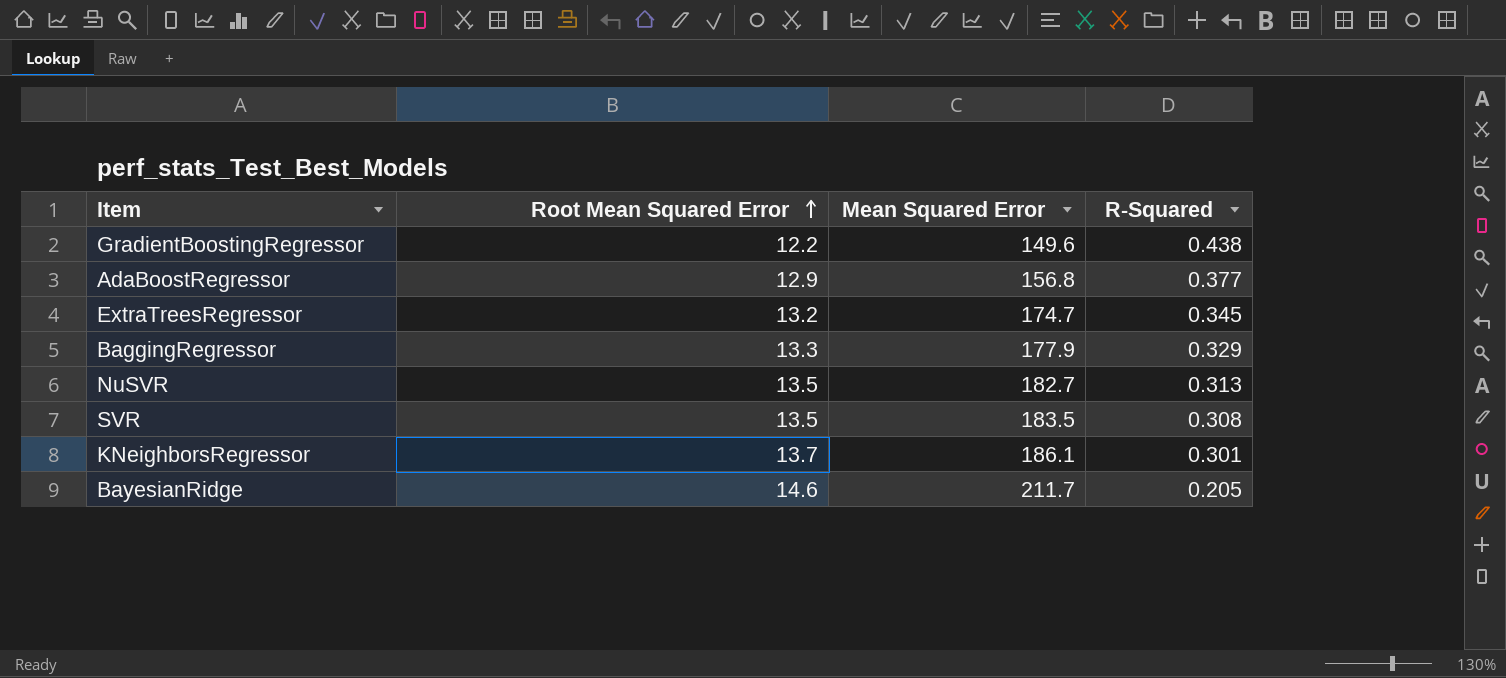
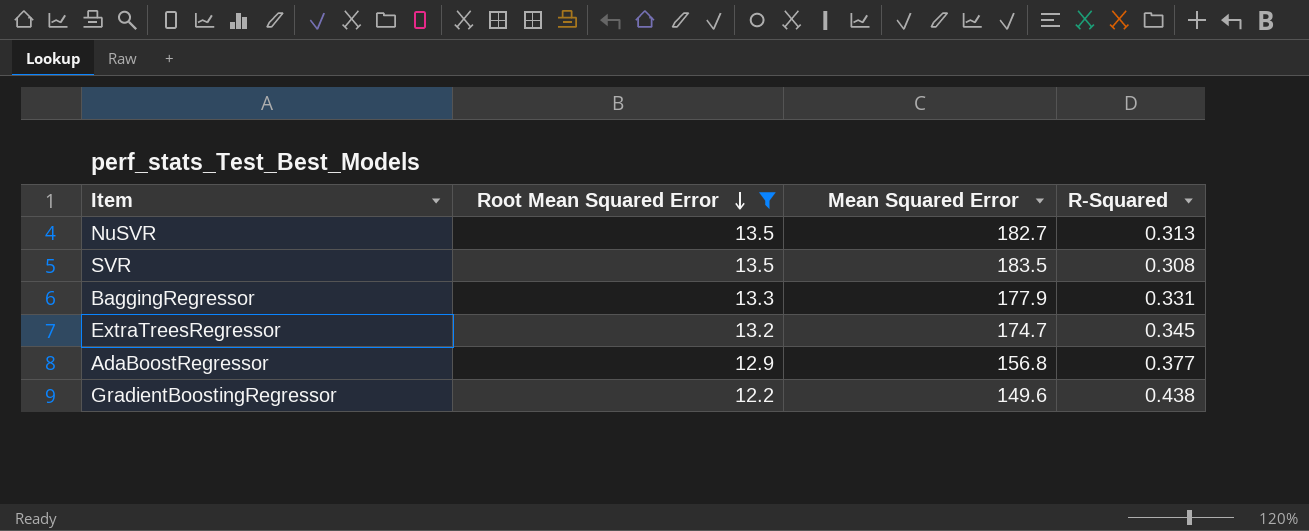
filter: none -> Root Mean Squared Error <= 13.5
row order: Root Mean Squared Error ascending -> Root Mean Squared Error descending
BaggingRegressor | R-Squared: 0.329 -> 0.331

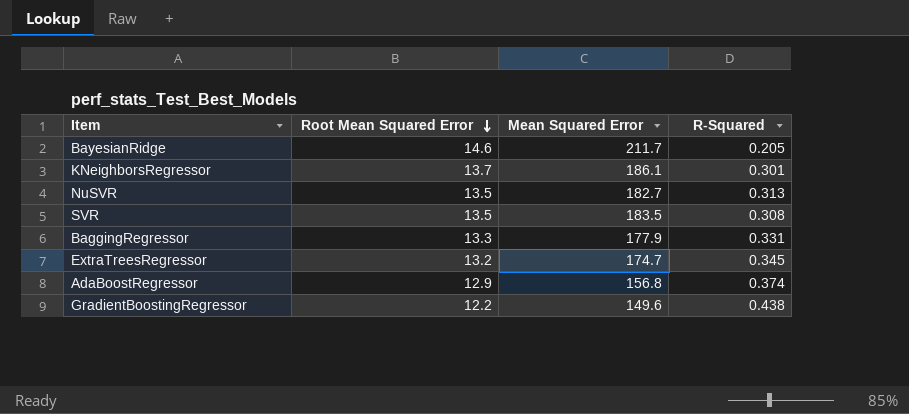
filter: Root Mean Squared Error <= 13.5 -> none
AdaBoostRegressor | R-Squared: 0.377 -> 0.374

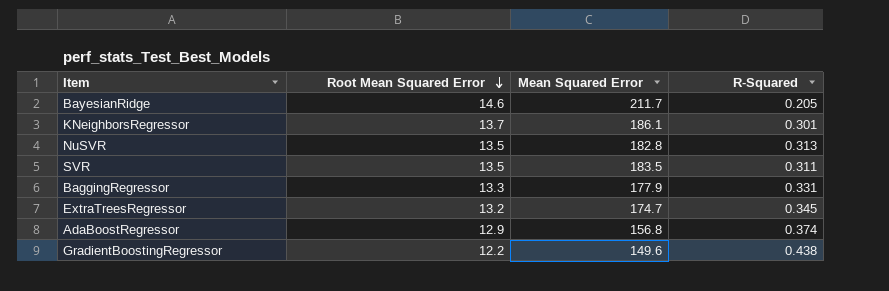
NuSVR | Mean Squared Error: 182.7 -> 182.8
SVR | R-Squared: 0.308 -> 0.311

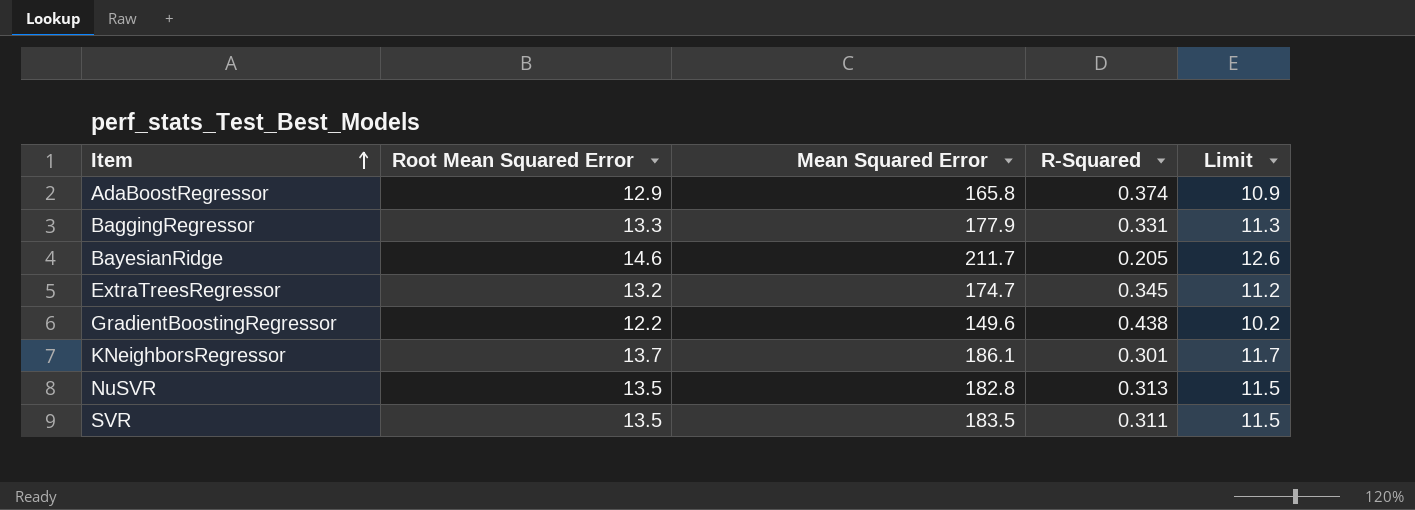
row order: Root Mean Squared Error descending -> Item ascending
column Limit | formula: none -> [Root Mean Squared Error] - 2
AdaBoostRegressor | Mean Squared Error: 156.8 -> 165.8

